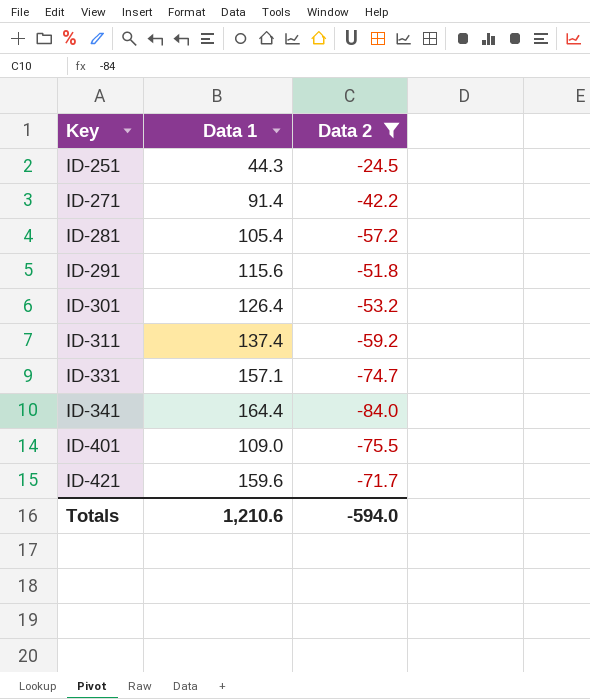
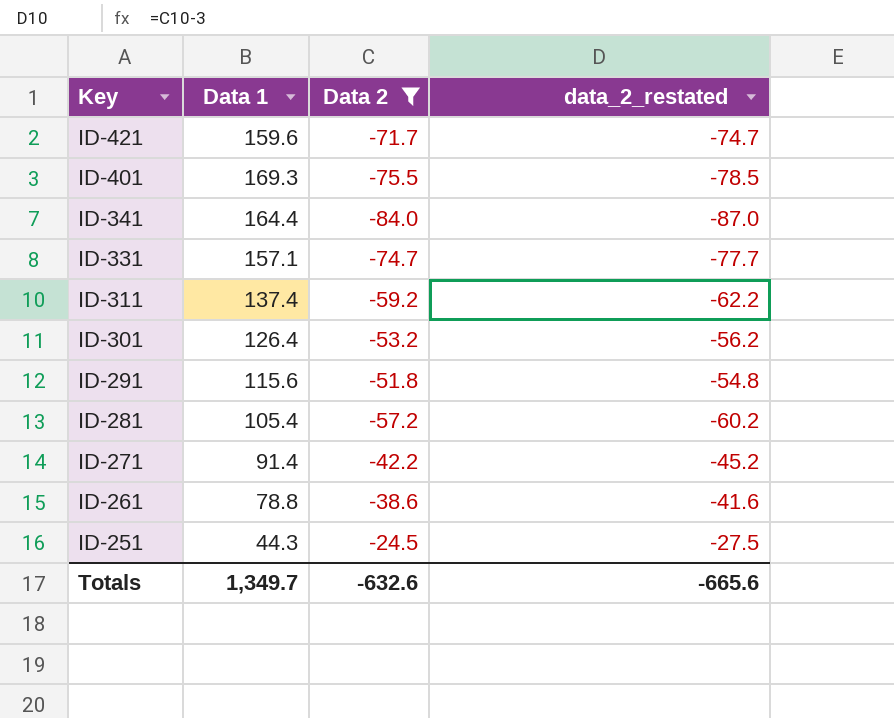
row order: Key ascending -> Key descending
column data_2_restated | formula: none -> [Data 2] - 3
ID-401 | Data 1: 109.0 -> 169.3
row ID-261: none -> 78.8 | -38.6 | -41.6
Totals | Data 1: 1,210.6 -> 1,349.7
Totals | Data 2: -594.0 -> -632.6

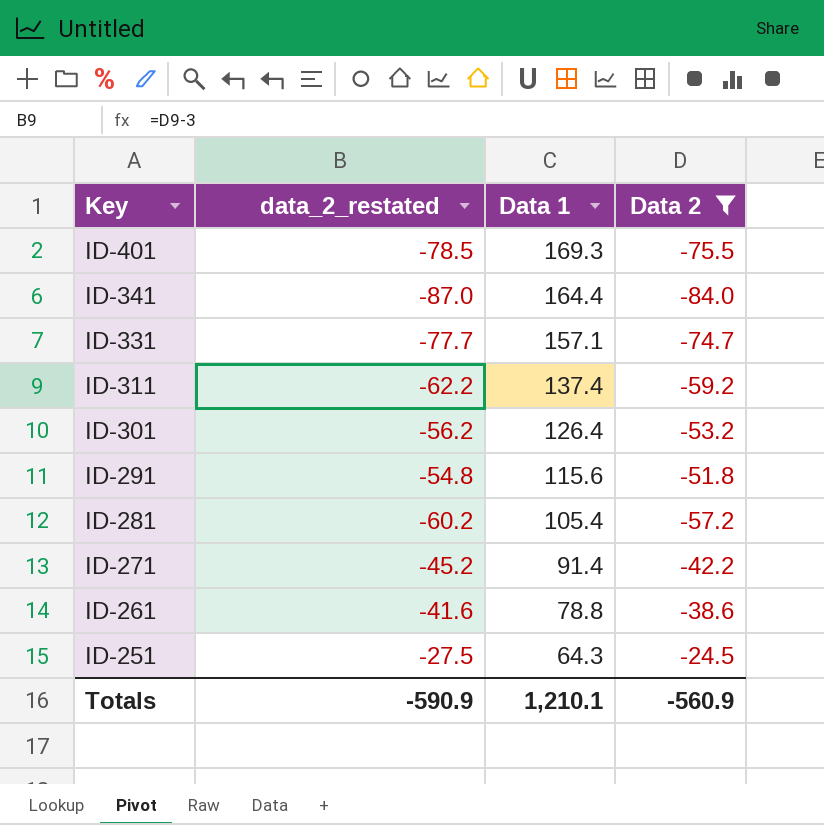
column data_2_restated | position: 4 -> 2
row ID-421: 159.6 | -71.7 | -74.7 -> none
ID-251 | Data 1: 44.3 -> 64.3
Totals | data_2_restated: -665.6 -> -590.9
Totals | Data 1: 1,349.7 -> 1,210.1
Totals | Data 2: -632.6 -> -560.9

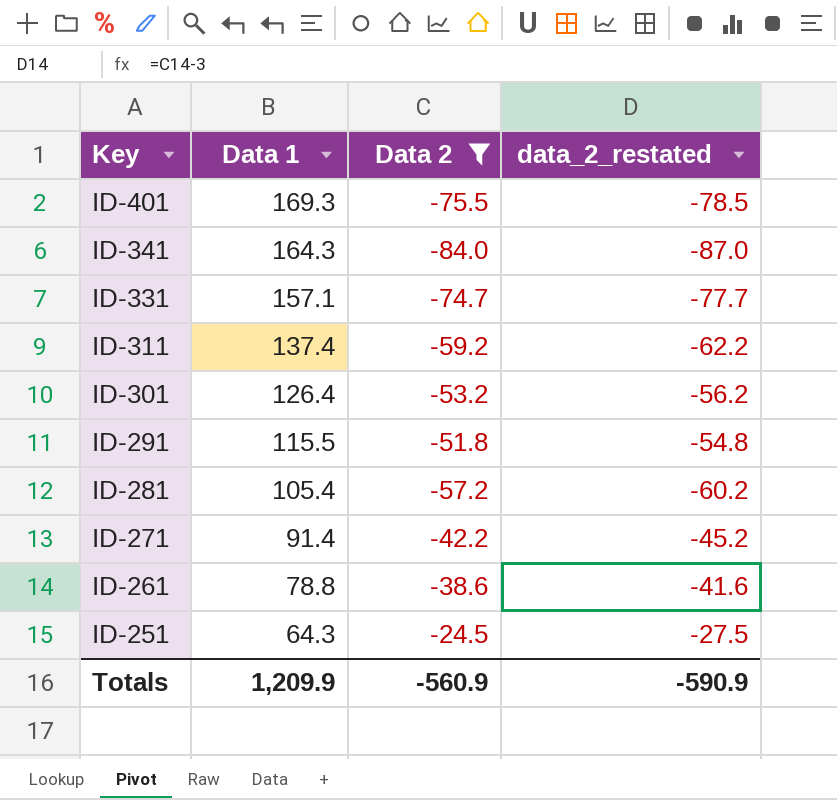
column data_2_restated | position: 2 -> 4
ID-341 | Data 1: 164.4 -> 164.3
ID-291 | Data 1: 115.6 -> 115.5
Totals | Data 1: 1,210.1 -> 1,209.9

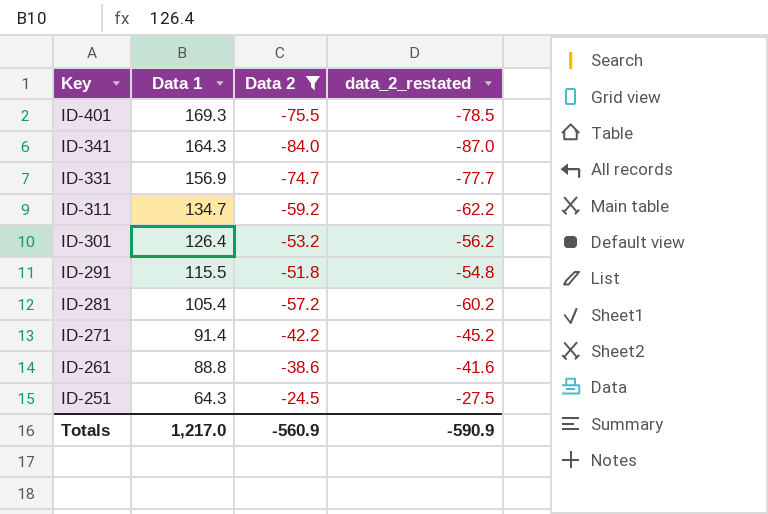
ID-331 | Data 1: 157.1 -> 156.9
ID-311 | Data 1: 137.4 -> 134.7
ID-261 | Data 1: 78.8 -> 88.8
Totals | Data 1: 1,209.9 -> 1,217.0

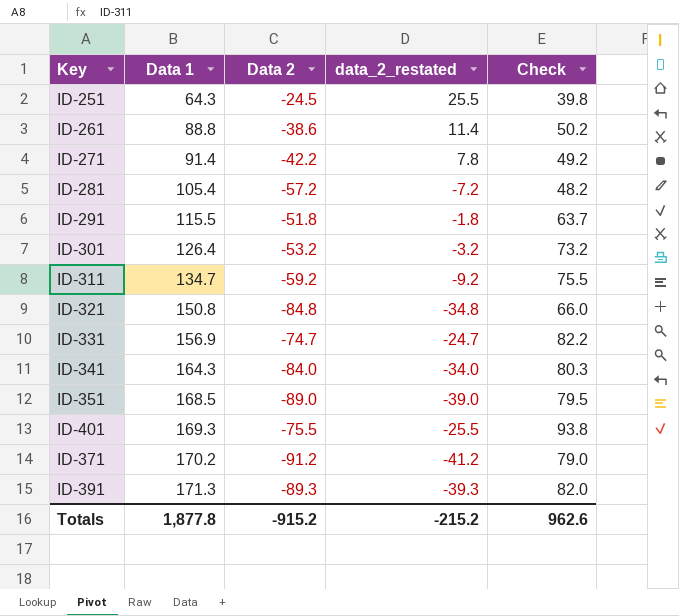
filter: Data 2 >= -84.0 -> none
row order: Key descending -> Data 1 ascending
column data_2_restated | formula: [Data 2] - 3 -> [Data 2] + 50
column Check | formula: none -> [Data 1] + [Data 2]
Totals | Data 1: 1,217.0 -> 1,877.8
Totals | Data 2: -560.9 -> -915.2
Totals | data_2_restated: -590.9 -> -215.2

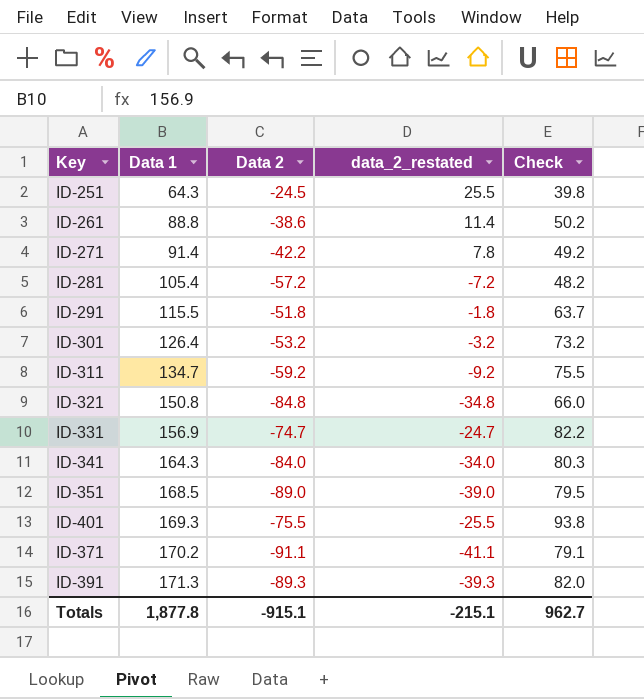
ID-371 | Data 2: -91.2 -> -91.1
ID-371 | data_2_restated: -41.2 -> -41.1
ID-371 | Check: 79.0 -> 79.1
Totals | Data 2: -915.2 -> -915.1
Totals | data_2_restated: -215.2 -> -215.1
Totals | Check: 962.6 -> 962.7

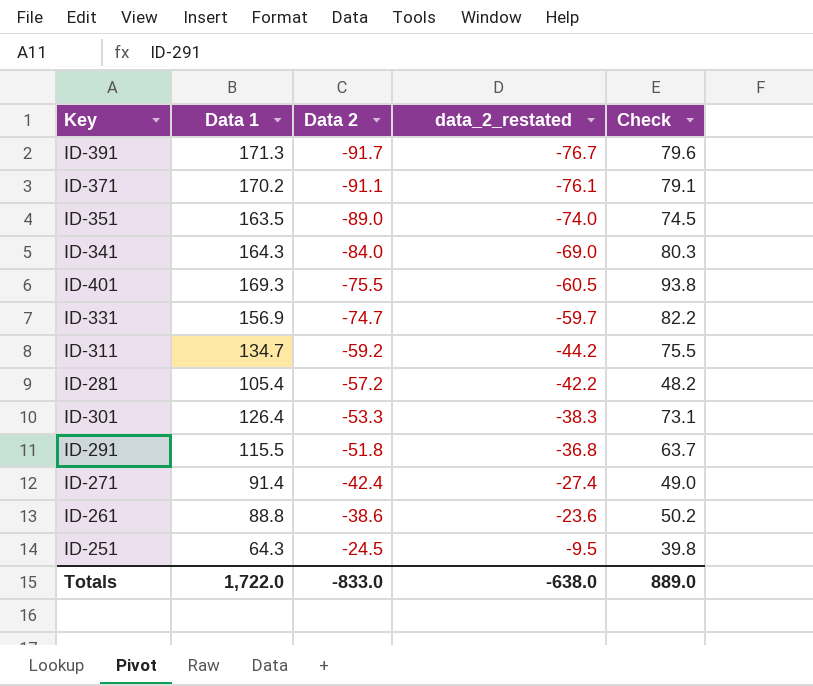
row order: Data 1 ascending -> Data 2 ascending
column data_2_restated | formula: [Data 2] + 50 -> [Data 2] + 15
row ID-321: 150.8 | -84.8 | -34.8 | 66.0 -> none
ID-391 | Data 2: -89.3 -> -91.7
ID-391 | Check: 82.0 -> 79.6
ID-351 | Data 1: 168.5 -> 163.5
ID-351 | Check: 79.5 -> 74.5
ID-301 | Data 2: -53.2 -> -53.3
ID-301 | Check: 73.2 -> 73.1
ID-271 | Data 2: -42.2 -> -42.4
ID-271 | Check: 49.2 -> 49.0
Totals | Data 1: 1,877.8 -> 1,722.0
Totals | Data 2: -915.1 -> -833.0
Totals | data_2_restated: -215.1 -> -638.0
Totals | Check: 962.7 -> 889.0

